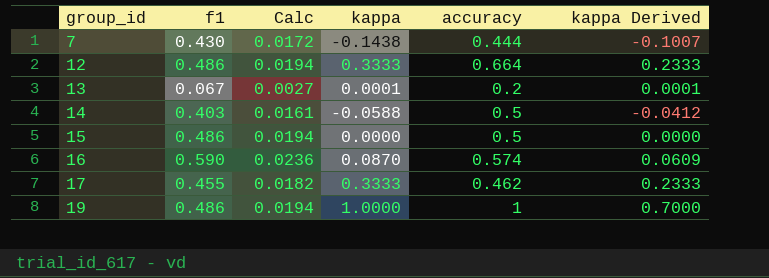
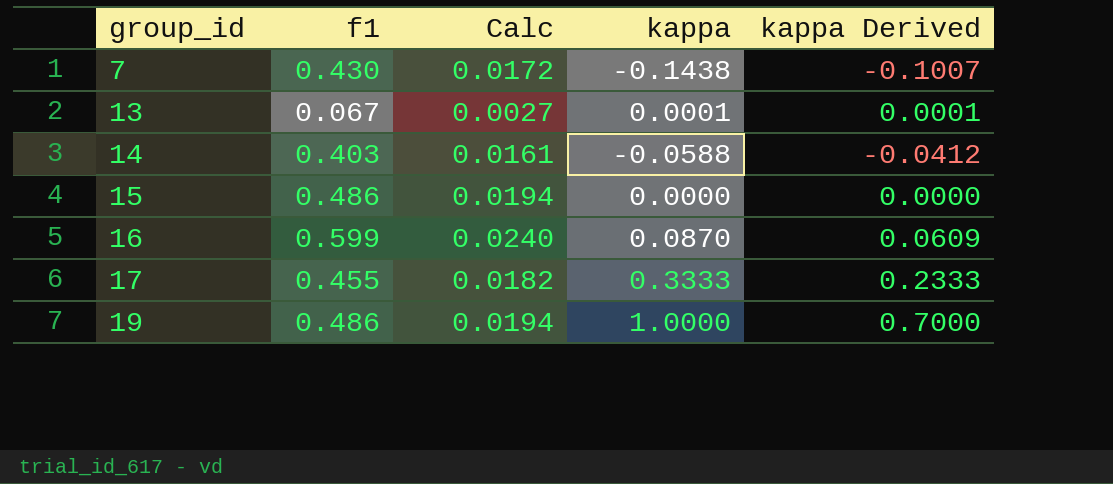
column accuracy | position: 5 -> none
row 12: 0.486 | 0.0194 | 0.3333 | 0.664 | 0.2333 -> none
16 | f1: 0.590 -> 0.599
16 | Calc: 0.0236 -> 0.0240

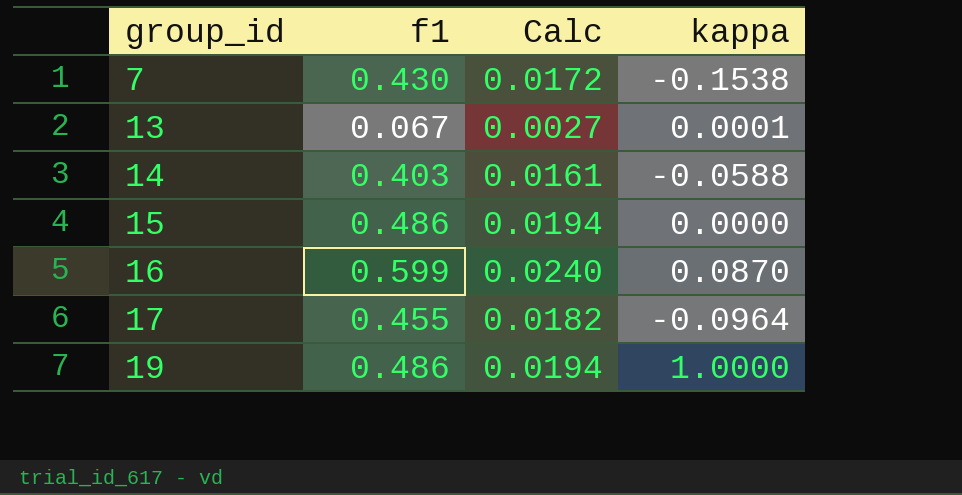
column kappa Derived | formula: [kappa] * 0.7 -> none
7 | kappa: -0.1438 -> -0.1538
17 | kappa: 0.3333 -> -0.0964

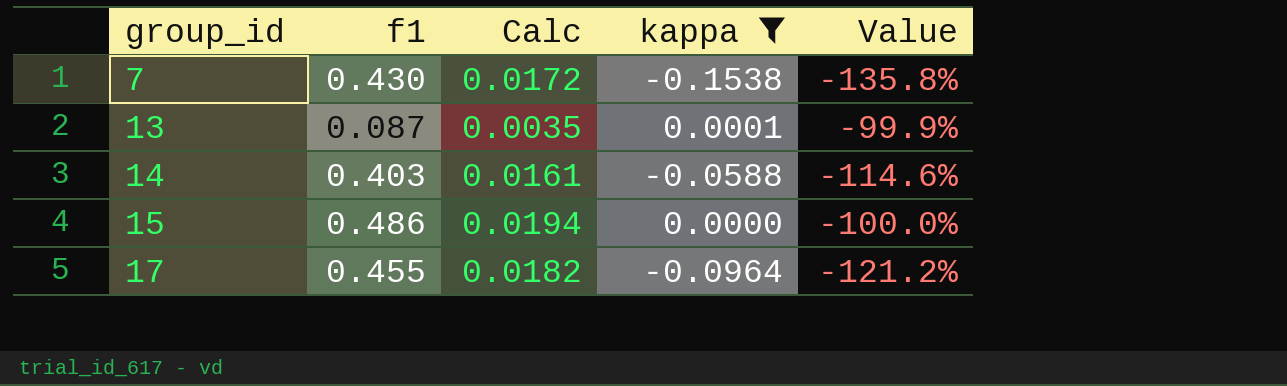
filter: none -> kappa <= 0.0001
column Value | formula: none -> ([kappa] - [f1]) / [f1]
13 | f1: 0.067 -> 0.087
13 | Calc: 0.0027 -> 0.0035

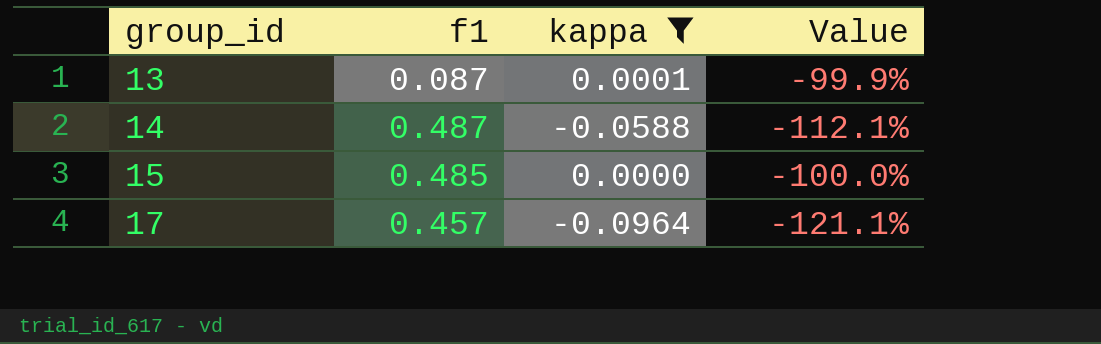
column Calc | formula: [f1] * 0.04 -> none
row 7: 0.430 | 0.0172 | -0.1538 | -135.8% -> none
14 | f1: 0.403 -> 0.487
14 | Value: -114.6% -> -112.1%
15 | f1: 0.486 -> 0.485
17 | f1: 0.455 -> 0.457
17 | Value: -121.2% -> -121.1%

